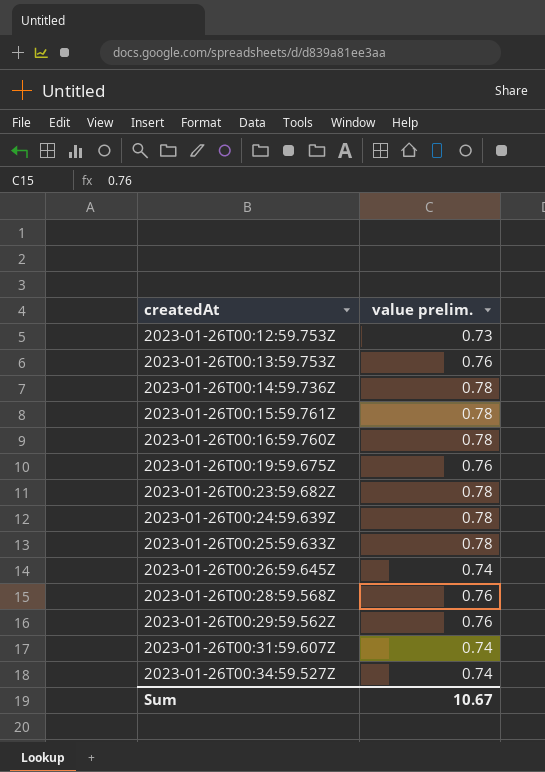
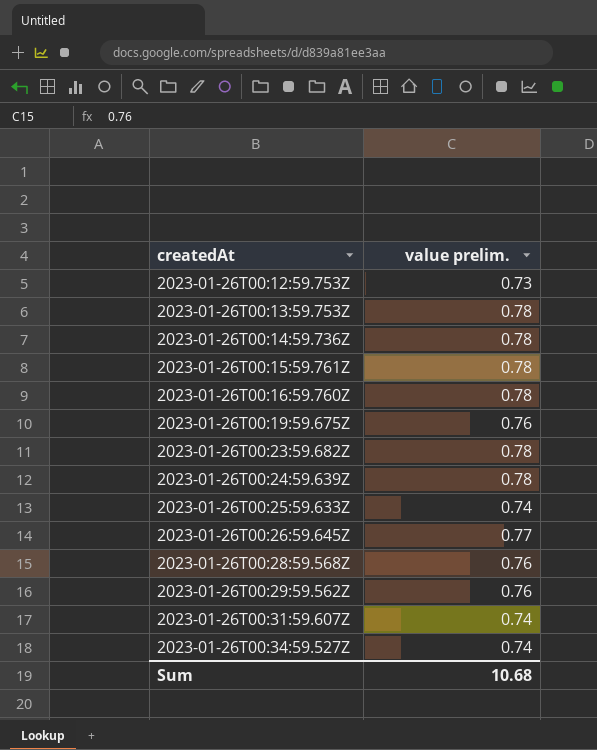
2023-01-26T00:13:59.753Z | value prelim.: 0.76 -> 0.78
2023-01-26T00:25:59.633Z | value prelim.: 0.78 -> 0.74
2023-01-26T00:26:59.645Z | value prelim.: 0.74 -> 0.77
Sum | value prelim.: 10.67 -> 10.68

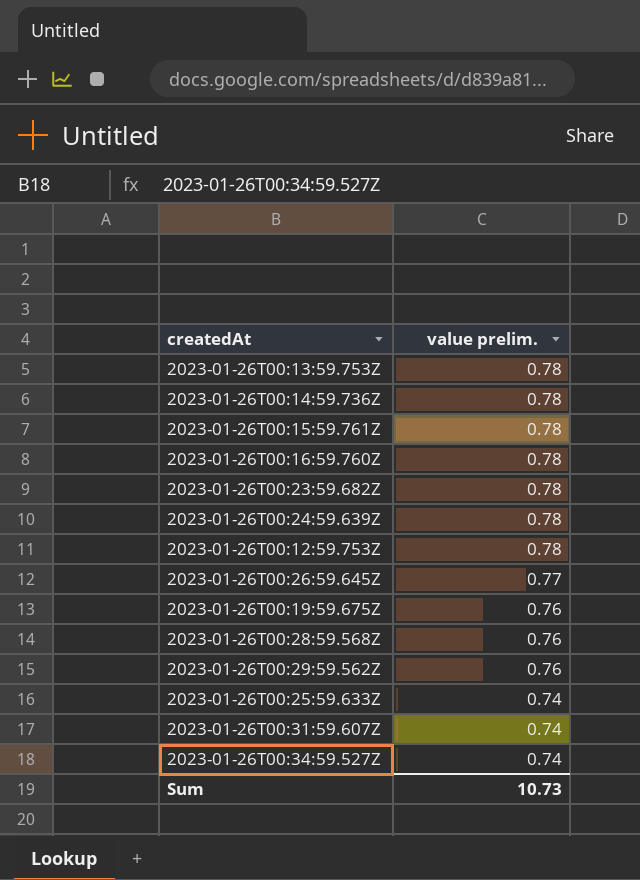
row order: createdAt ascending -> value prelim. descending
2023-01-26T00:12:59.753Z | value prelim.: 0.73 -> 0.78
Sum | value prelim.: 10.68 -> 10.73

